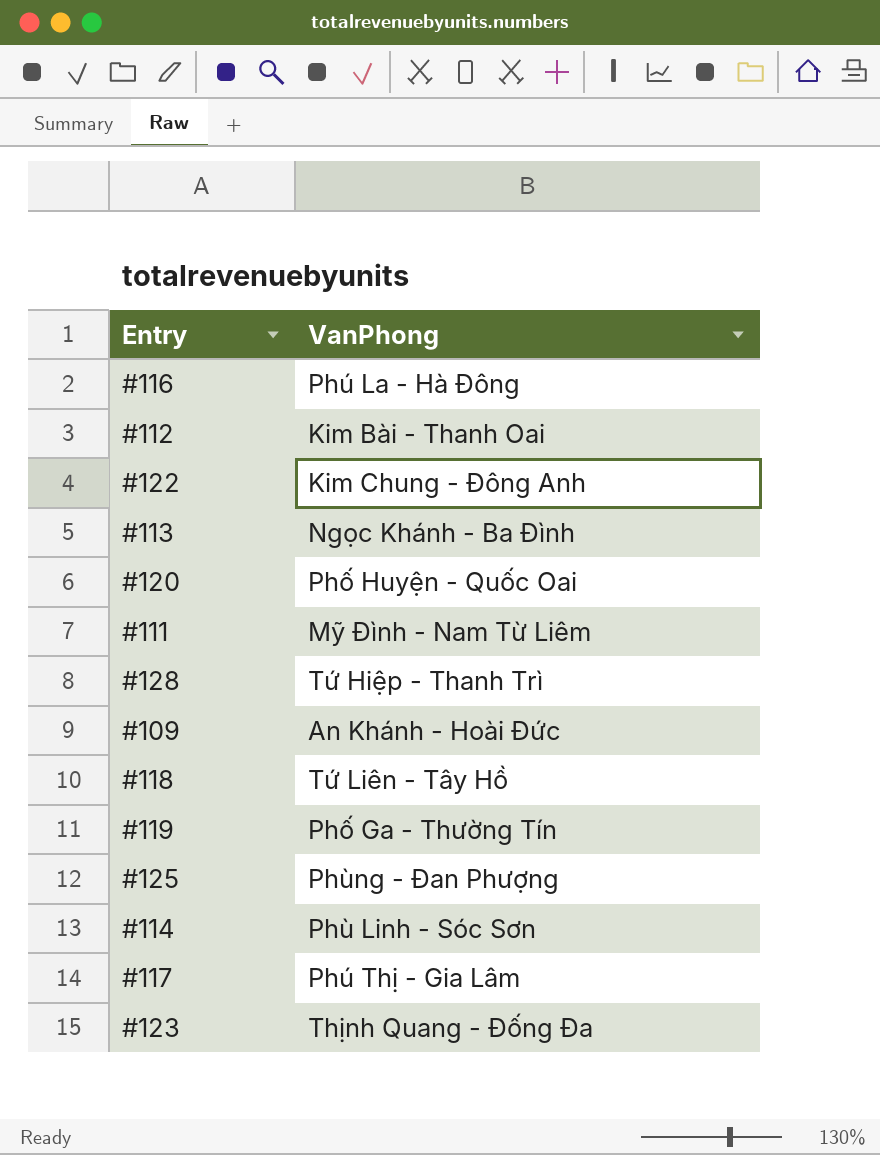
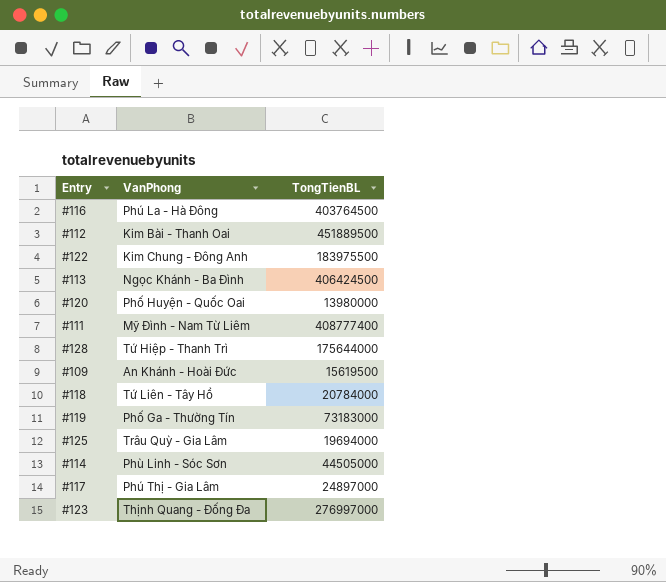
column TongTienBL | position: none -> 3
#125 | VanPhong: Phùng - Đan Phượng -> Trâu Quỳ - Gia Lâm

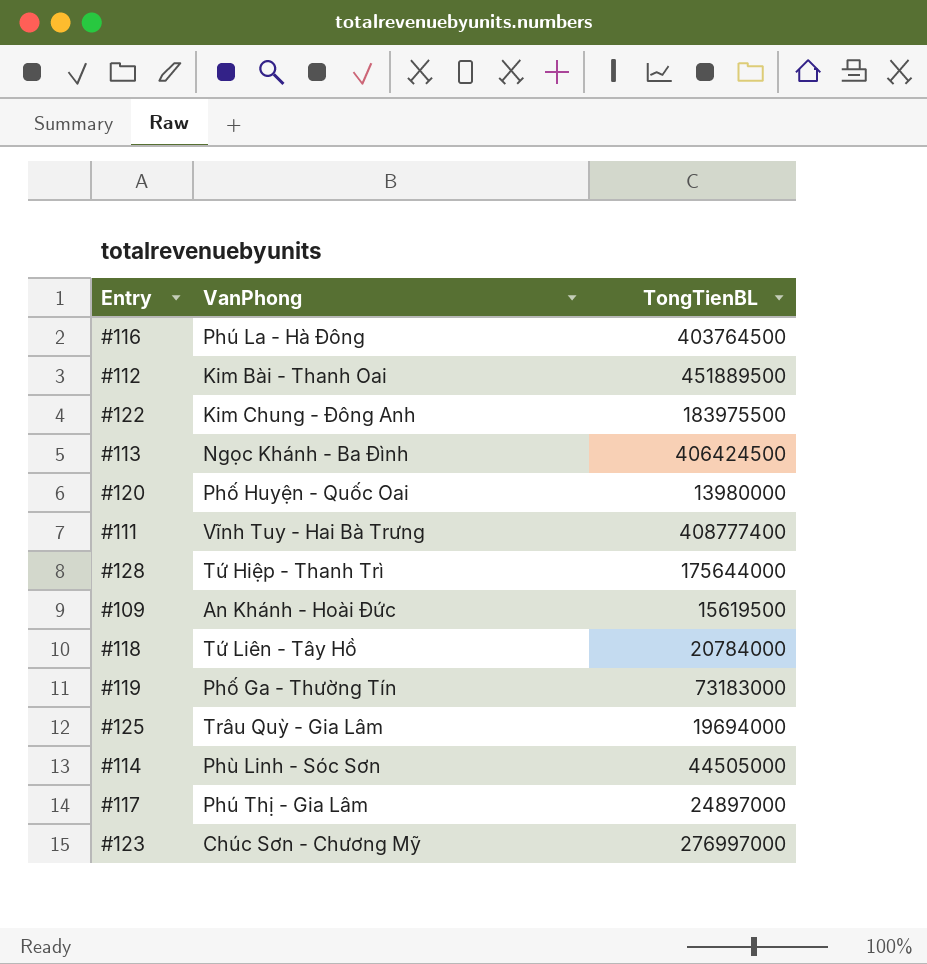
#111 | VanPhong: Mỹ Đình - Nam Từ Liêm -> Vĩnh Tuy - Hai Bà Trưng
#123 | VanPhong: Thịnh Quang - Đống Đa -> Chúc Sơn - Chương Mỹ

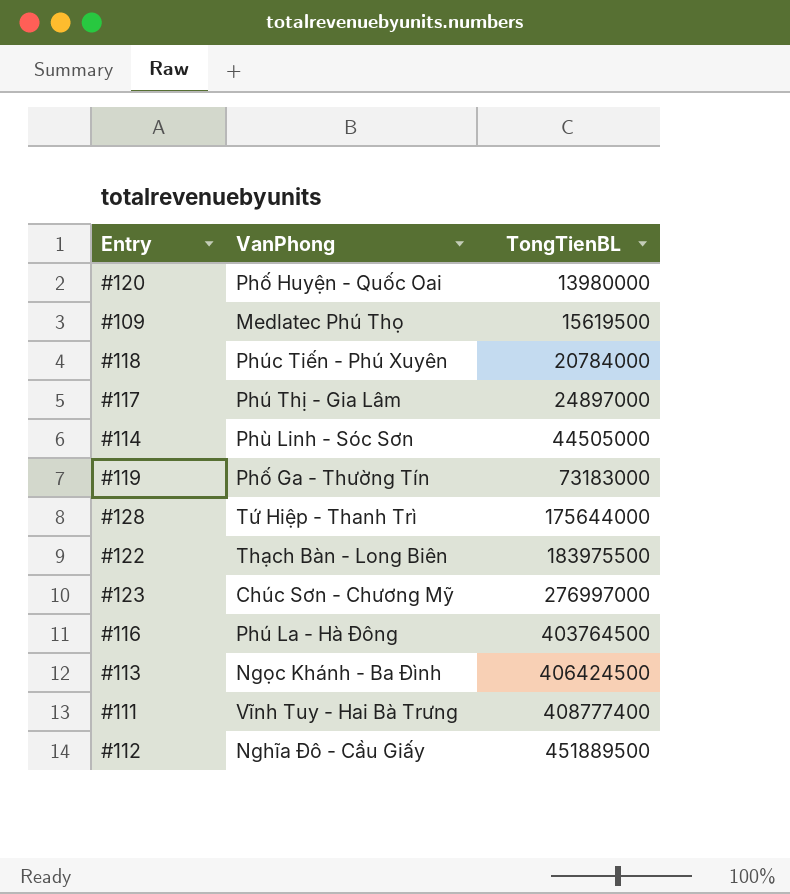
row order: none -> TongTienBL ascending
row #125: Trâu Quỳ - Gia Lâm | 19694000 -> none
#109 | VanPhong: An Khánh - Hoài Đức -> Medlatec Phú Thọ
#118 | VanPhong: Tứ Liên - Tây Hồ -> Phúc Tiến - Phú Xuyên
#122 | VanPhong: Kim Chung - Đông Anh -> Thạch Bàn - Long Biên
#112 | VanPhong: Kim Bài - Thanh Oai -> Nghĩa Đô - Cầu Giấy

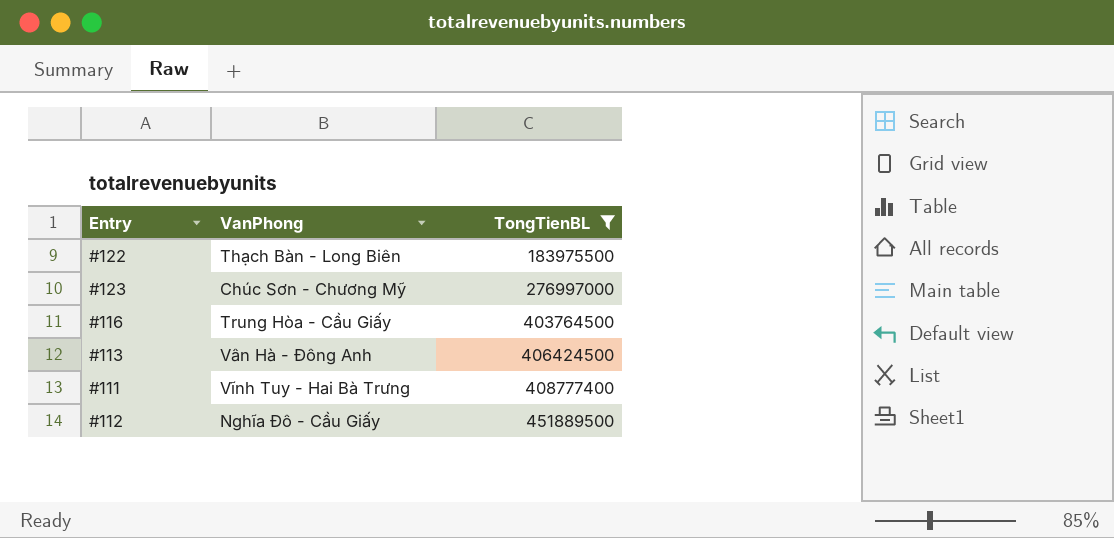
filter: none -> TongTienBL >= 183975500
#116 | VanPhong: Phú La - Hà Đông -> Trung Hòa - Cầu Giấy
#113 | VanPhong: Ngọc Khánh - Ba Đình -> Vân Hà - Đông Anh

